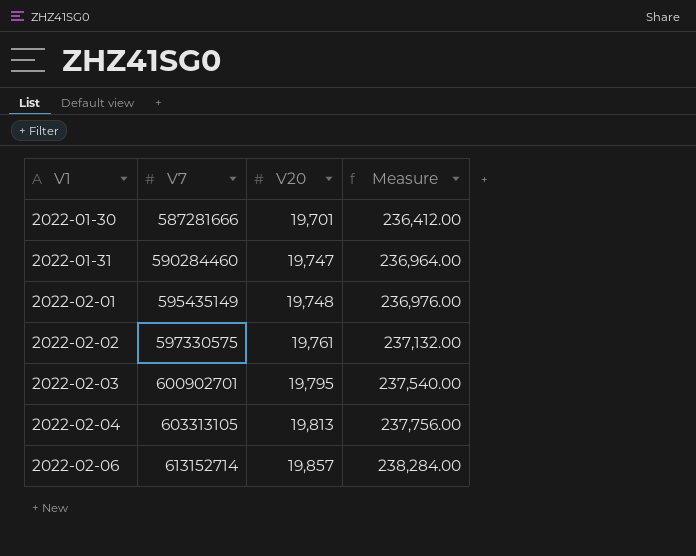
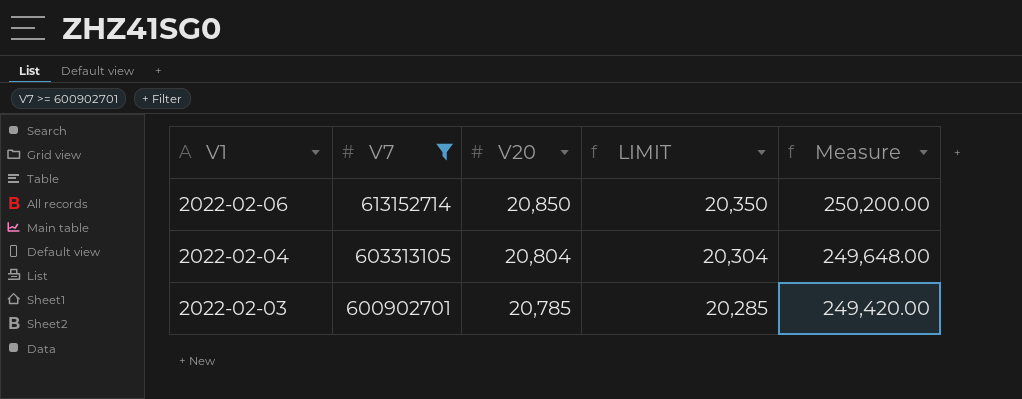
filter: none -> V7 >= 600902701
row order: V1 ascending -> V1 descending
column LIMIT | formula: none -> [V20] - 500
2022-02-06 | V20: 19,857 -> 20,850
2022-02-06 | Measure: 238,284.00 -> 250,200.00
2022-02-04 | V20: 19,813 -> 20,804
2022-02-04 | Measure: 237,756.00 -> 249,648.00
2022-02-03 | V20: 19,795 -> 20,785
2022-02-03 | Measure: 237,540.00 -> 249,420.00

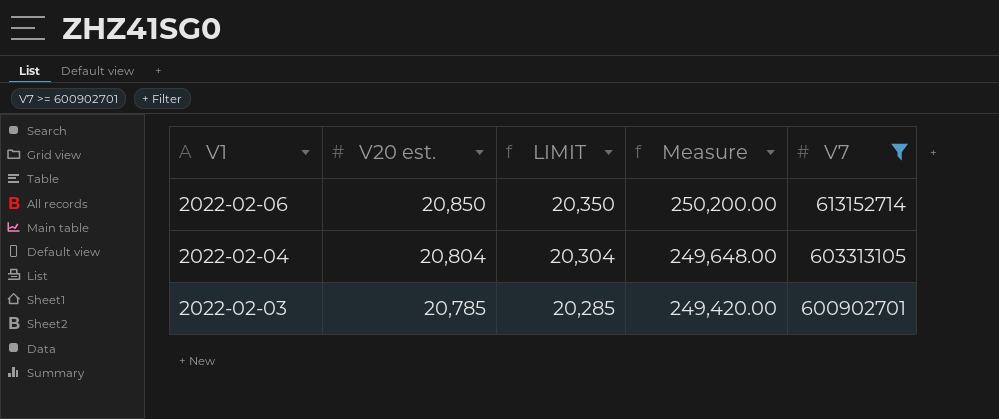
column name: V20 -> V20 est.
column V7 | position: 2 -> 5

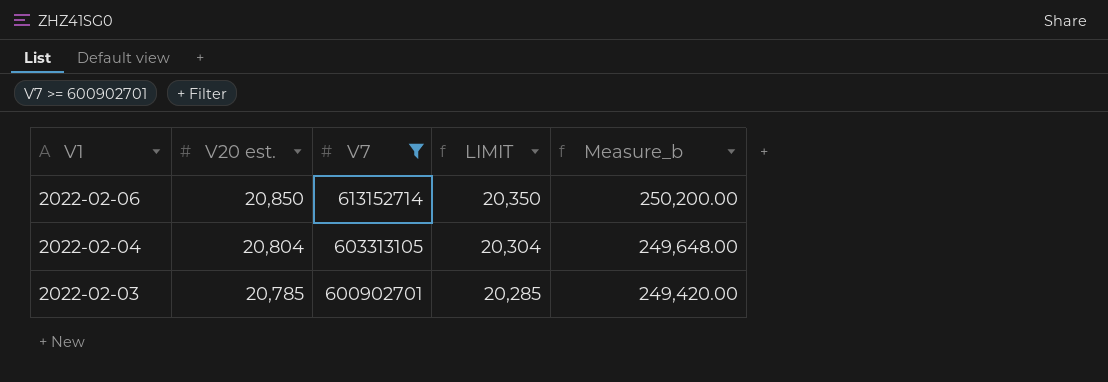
column V7 | position: 5 -> 3
column name: Measure -> Measure_b

